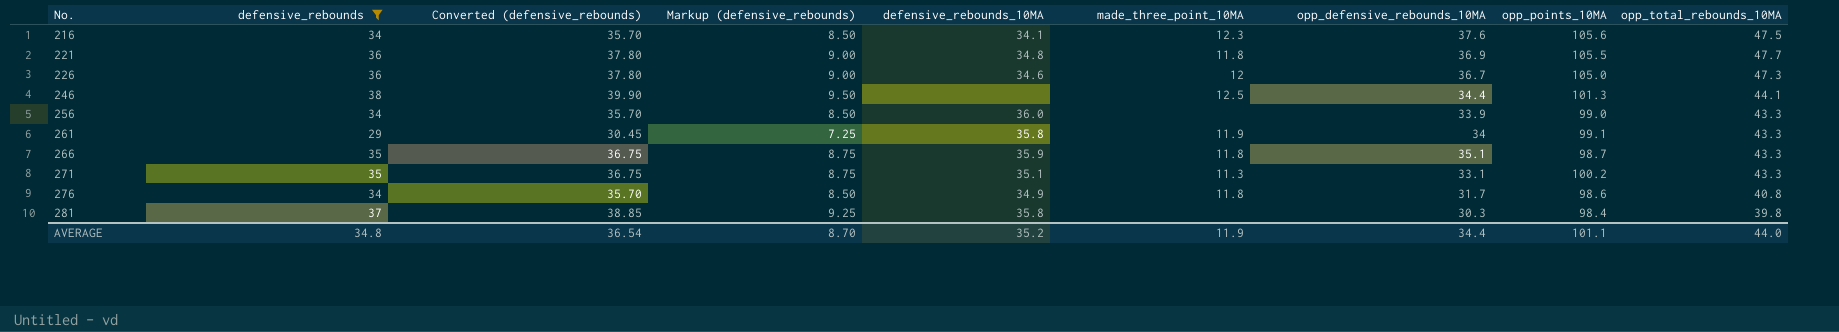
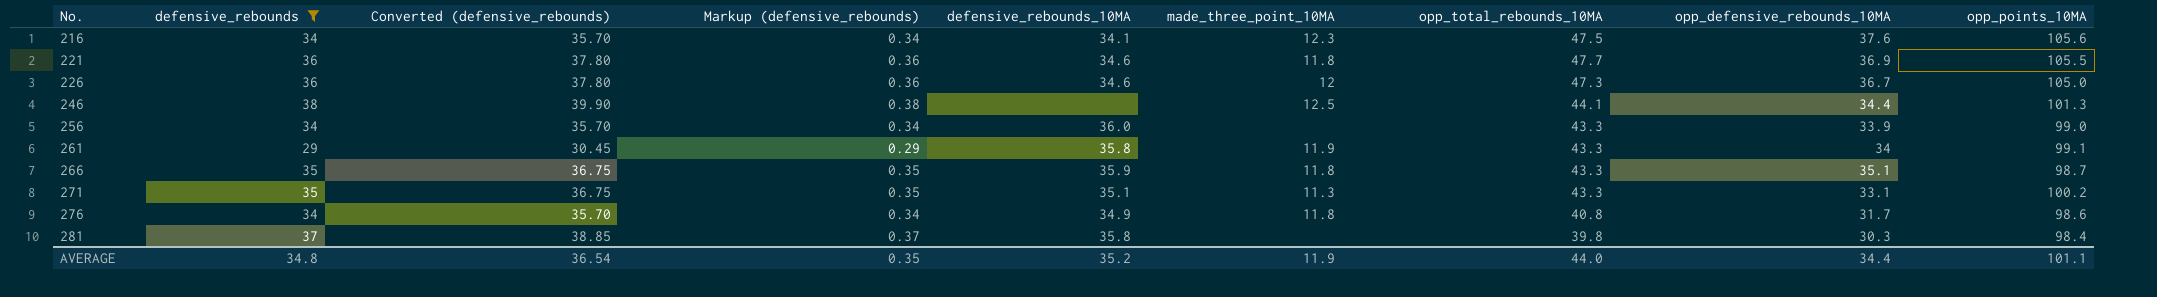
column Markup (defensive_rebounds) | formula: [defensive_rebounds] * 0.25 -> [defensive_rebounds] * 0.01
column opp_total_rebounds_10MA | position: 9 -> 7
221 | defensive_rebounds_10MA: 34.8 -> 34.6
AVERAGE | Markup (defensive_rebounds): 8.70 -> 0.35

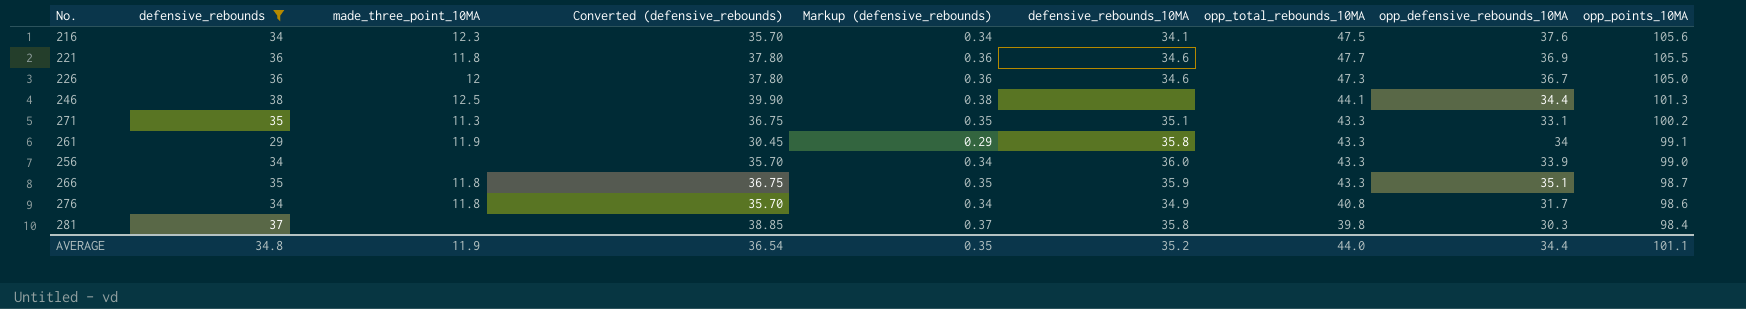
row order: No. ascending -> opp_points_10MA descending
column made_three_point_10MA | position: 6 -> 3

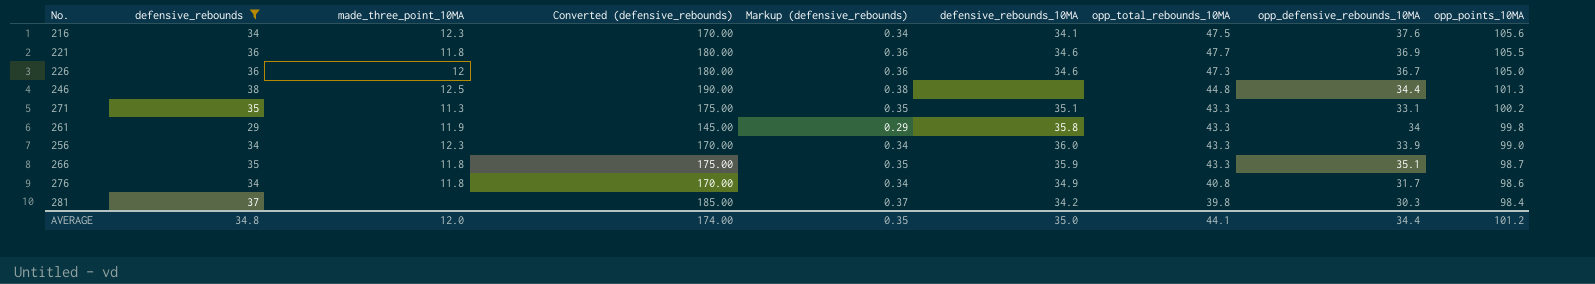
column Converted (defensive_rebounds) | formula: [defensive_rebounds] * 1.05 -> [defensive_rebounds] * 5
246 | opp_total_rebounds_10MA: 44.1 -> 44.8
261 | opp_points_10MA: 99.1 -> 99.8
256 | made_three_point_10MA: none -> 12.3
281 | defensive_rebounds_10MA: 35.8 -> 34.2
AVERAGE | made_three_point_10MA: 11.9 -> 12.0
AVERAGE | Converted (defensive_rebounds): 36.54 -> 174.00
AVERAGE | defensive_rebounds_10MA: 35.2 -> 35.0
AVERAGE | opp_total_rebounds_10MA: 44.0 -> 44.1
AVERAGE | opp_points_10MA: 101.1 -> 101.2

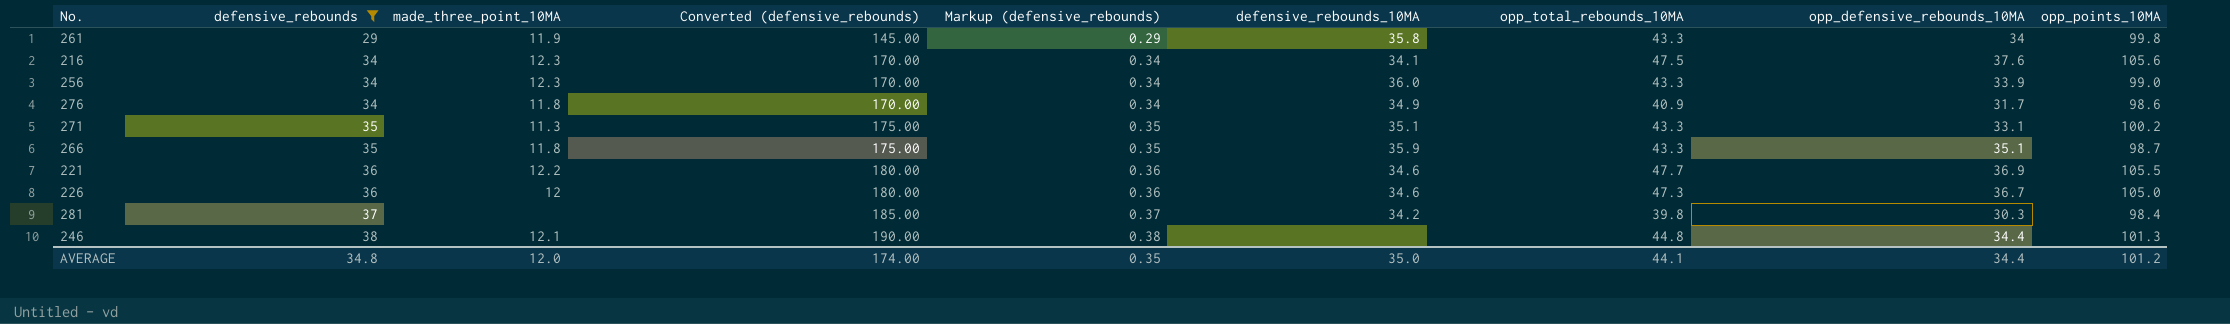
row order: opp_points_10MA descending -> defensive_rebounds ascending
276 | opp_total_rebounds_10MA: 40.8 -> 40.9
221 | made_three_point_10MA: 11.8 -> 12.2
246 | made_three_point_10MA: 12.5 -> 12.1

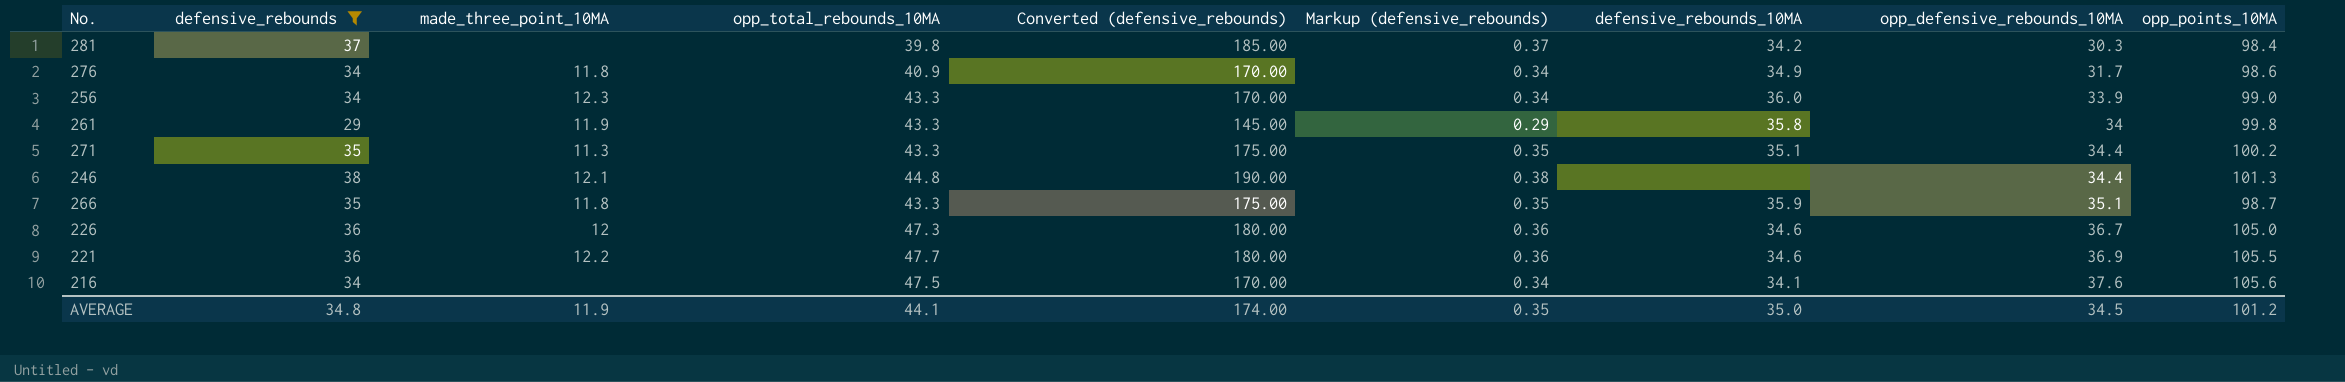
row order: defensive_rebounds ascending -> opp_defensive_rebounds_10MA ascending
column opp_total_rebounds_10MA | position: 7 -> 4
271 | opp_defensive_rebounds_10MA: 33.1 -> 34.4
216 | made_three_point_10MA: 12.3 -> none
AVERAGE | made_three_point_10MA: 12.0 -> 11.9
AVERAGE | opp_defensive_rebounds_10MA: 34.4 -> 34.5

